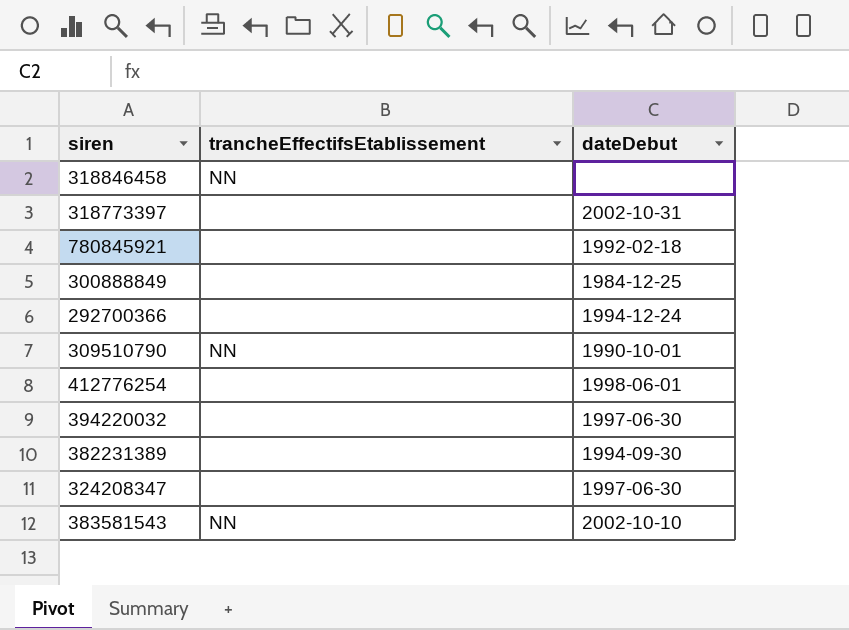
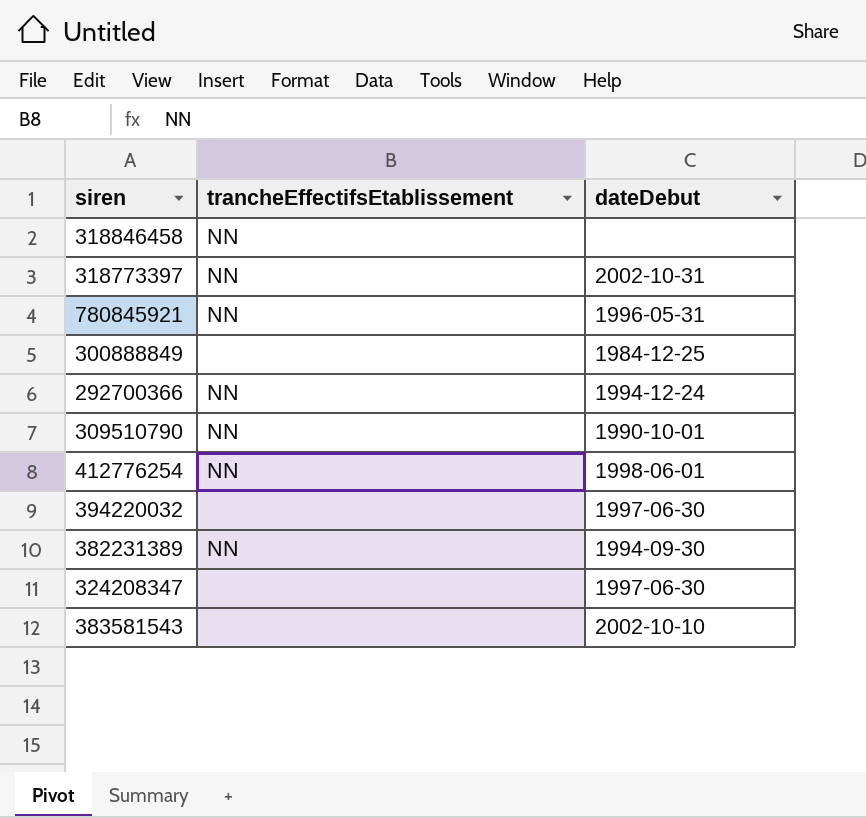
318773397 | trancheEffectifsEtablissement: none -> NN
780845921 | trancheEffectifsEtablissement: none -> NN
780845921 | dateDebut: 1992-02-18 -> 1996-05-31
292700366 | trancheEffectifsEtablissement: none -> NN
412776254 | trancheEffectifsEtablissement: none -> NN
382231389 | trancheEffectifsEtablissement: none -> NN
383581543 | trancheEffectifsEtablissement: NN -> none

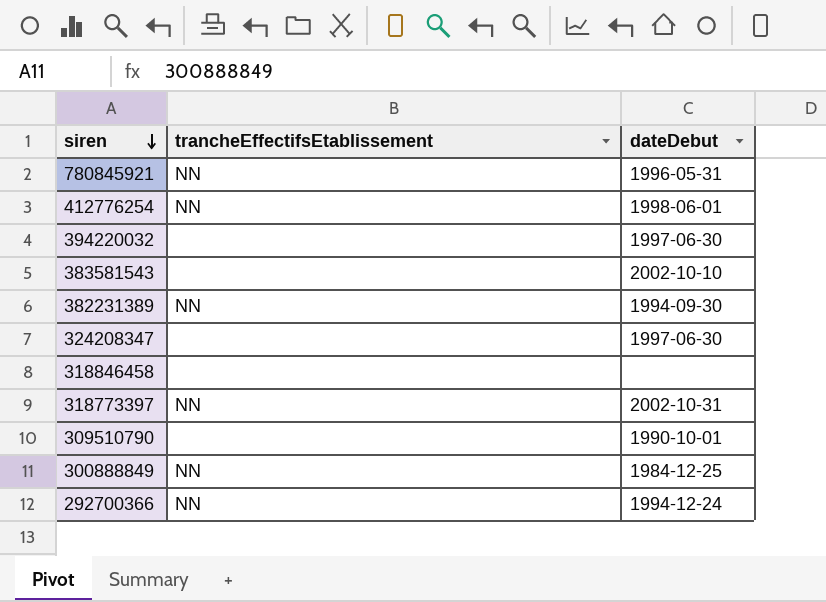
row order: none -> siren descending
318846458 | trancheEffectifsEtablissement: NN -> none
309510790 | trancheEffectifsEtablissement: NN -> none
300888849 | trancheEffectifsEtablissement: none -> NN

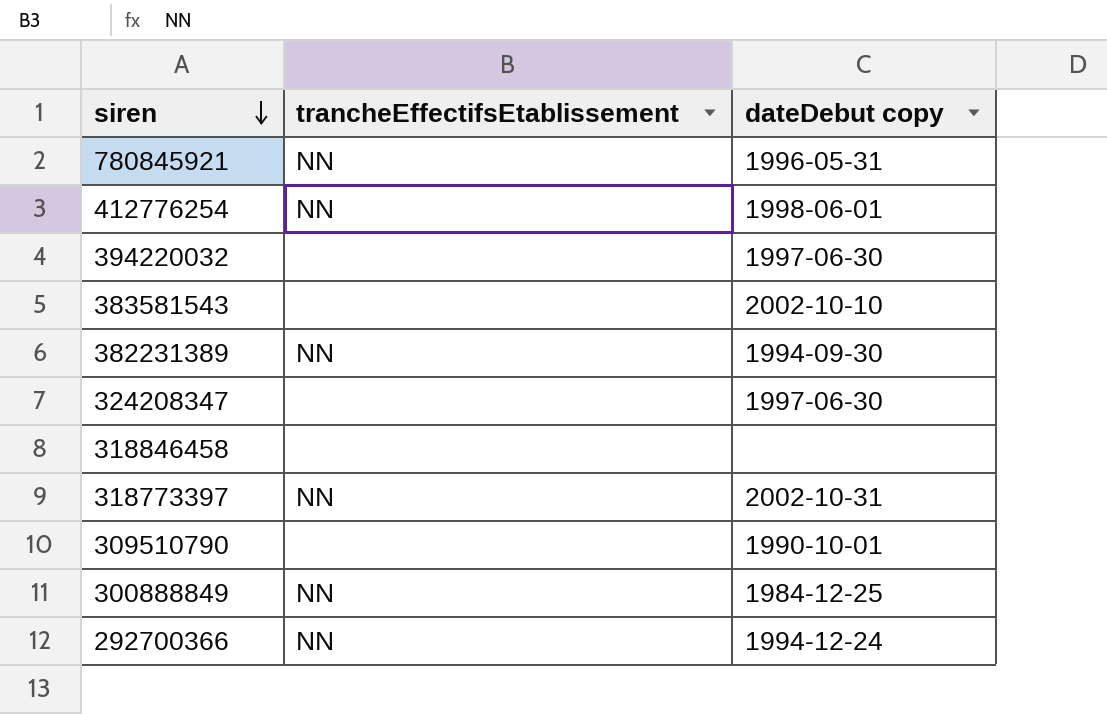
column name: dateDebut -> dateDebut copy

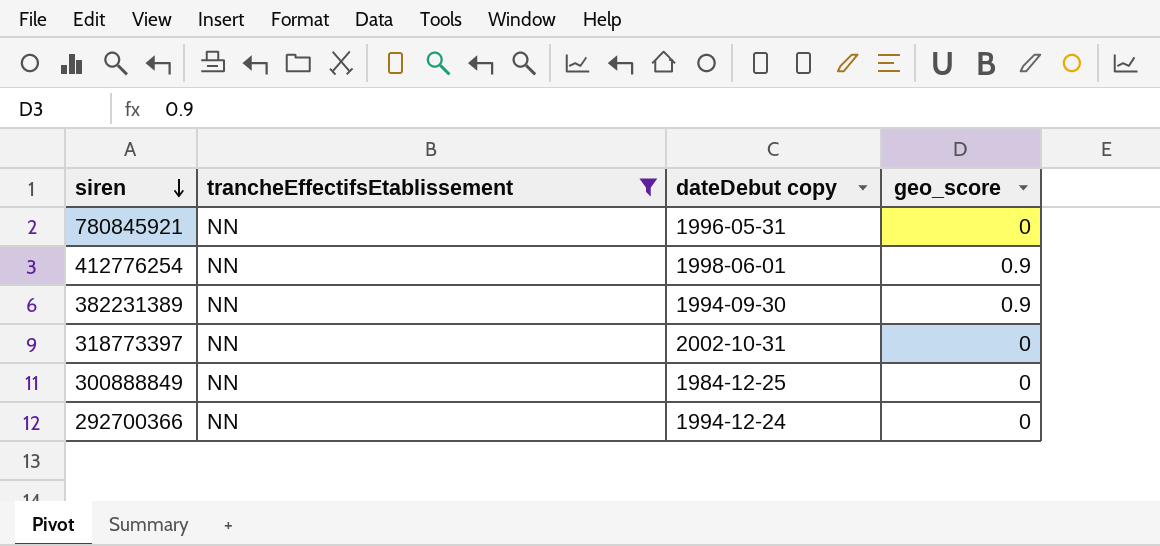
filter: none -> trancheEffectifsEtablissement = NN
column geo_score | position: none -> 4

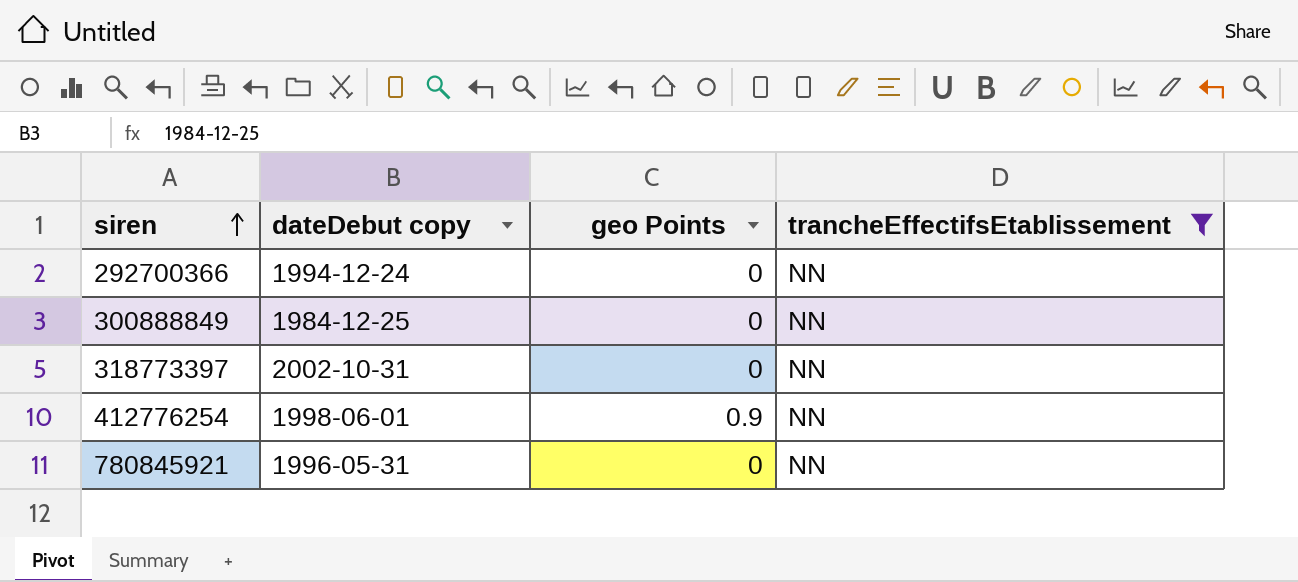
row order: siren descending -> siren ascending
column name: geo_score -> geo Points
column trancheEffectifsEtablissement | position: 2 -> 4
row 382231389: NN | 1994-09-30 | 0.9 -> none

